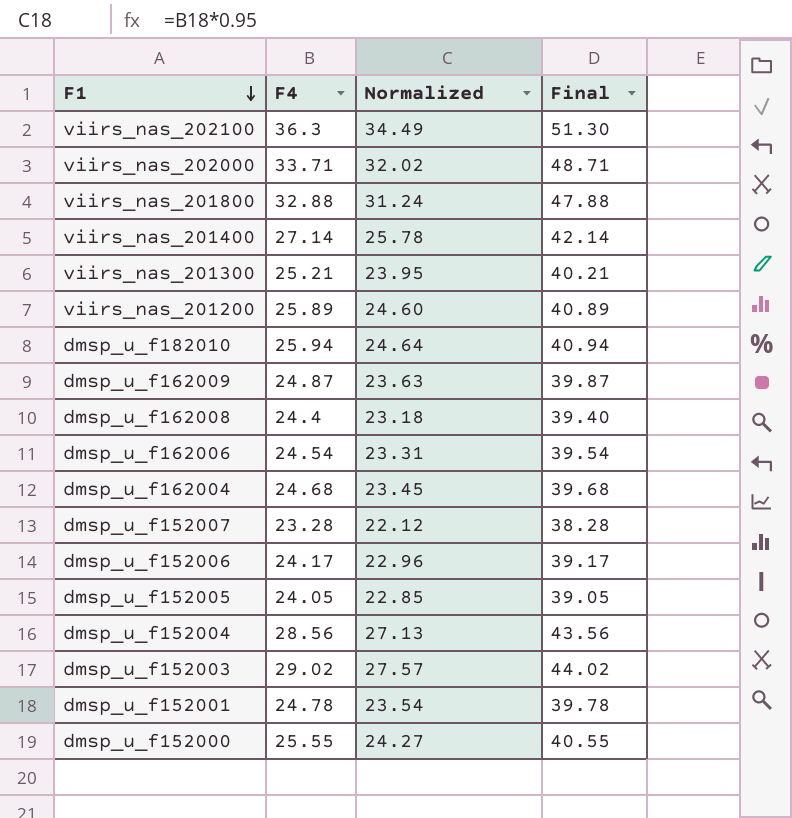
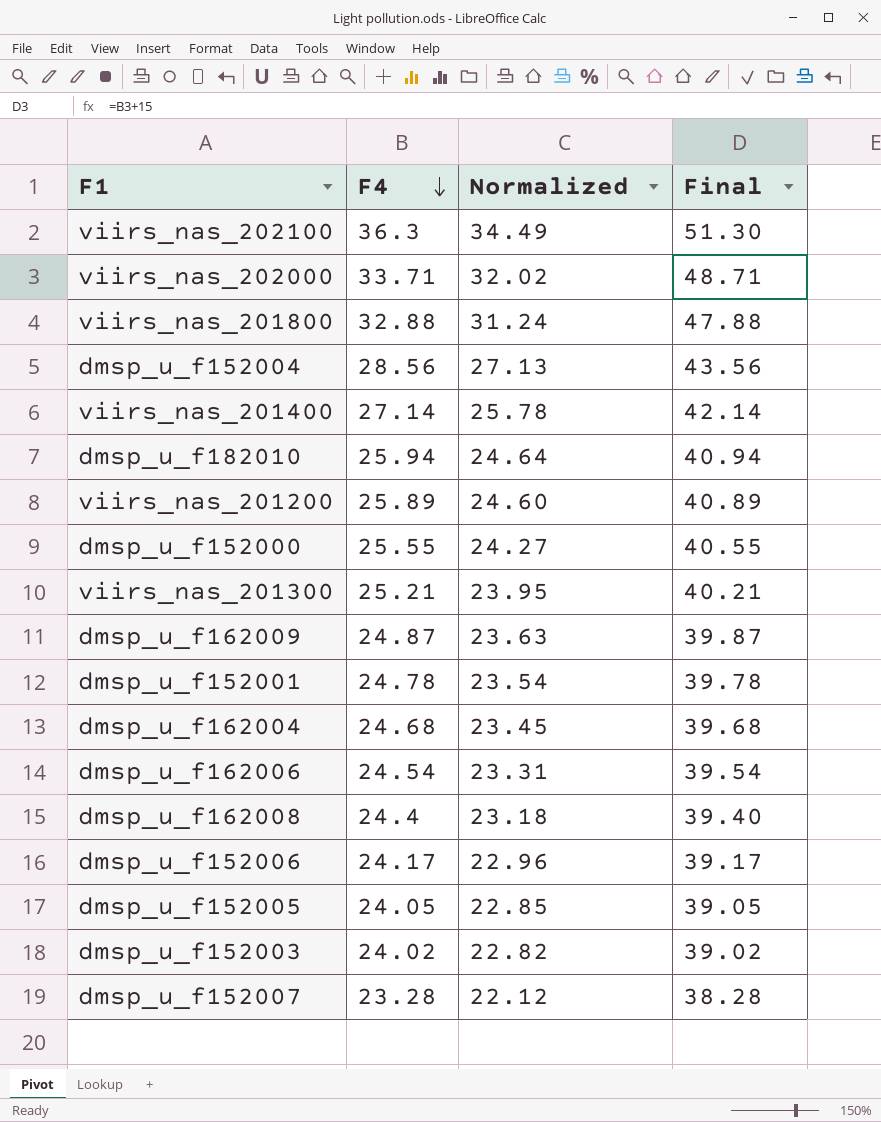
row order: F1 descending -> F4 descending
dmsp_u_f152003 | F4: 29.02 -> 24.02
dmsp_u_f152003 | Normalized: 27.57 -> 22.82
dmsp_u_f152003 | Final: 44.02 -> 39.02

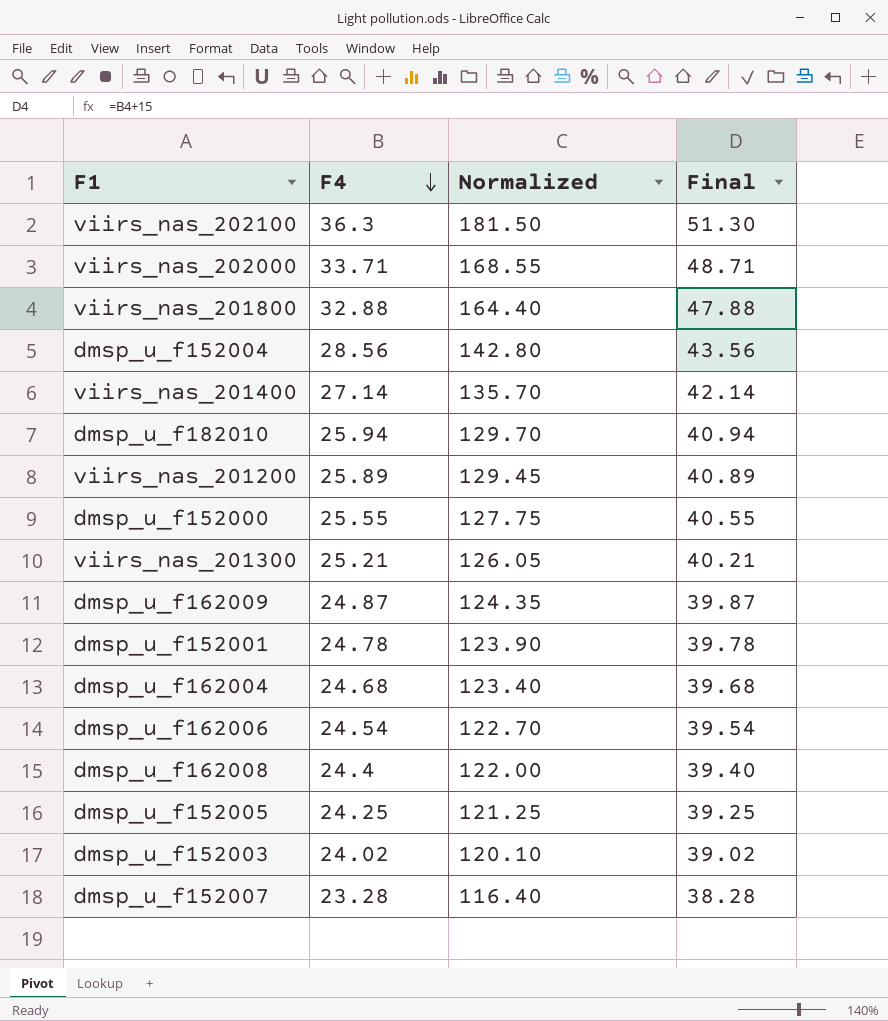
column Normalized | formula: [F4] * 0.95 -> [F4] * 5
row dmsp_u_f152006: 24.17 | 22.96 | 39.17 -> none
dmsp_u_f152005 | F4: 24.05 -> 24.25
dmsp_u_f152005 | Final: 39.05 -> 39.25

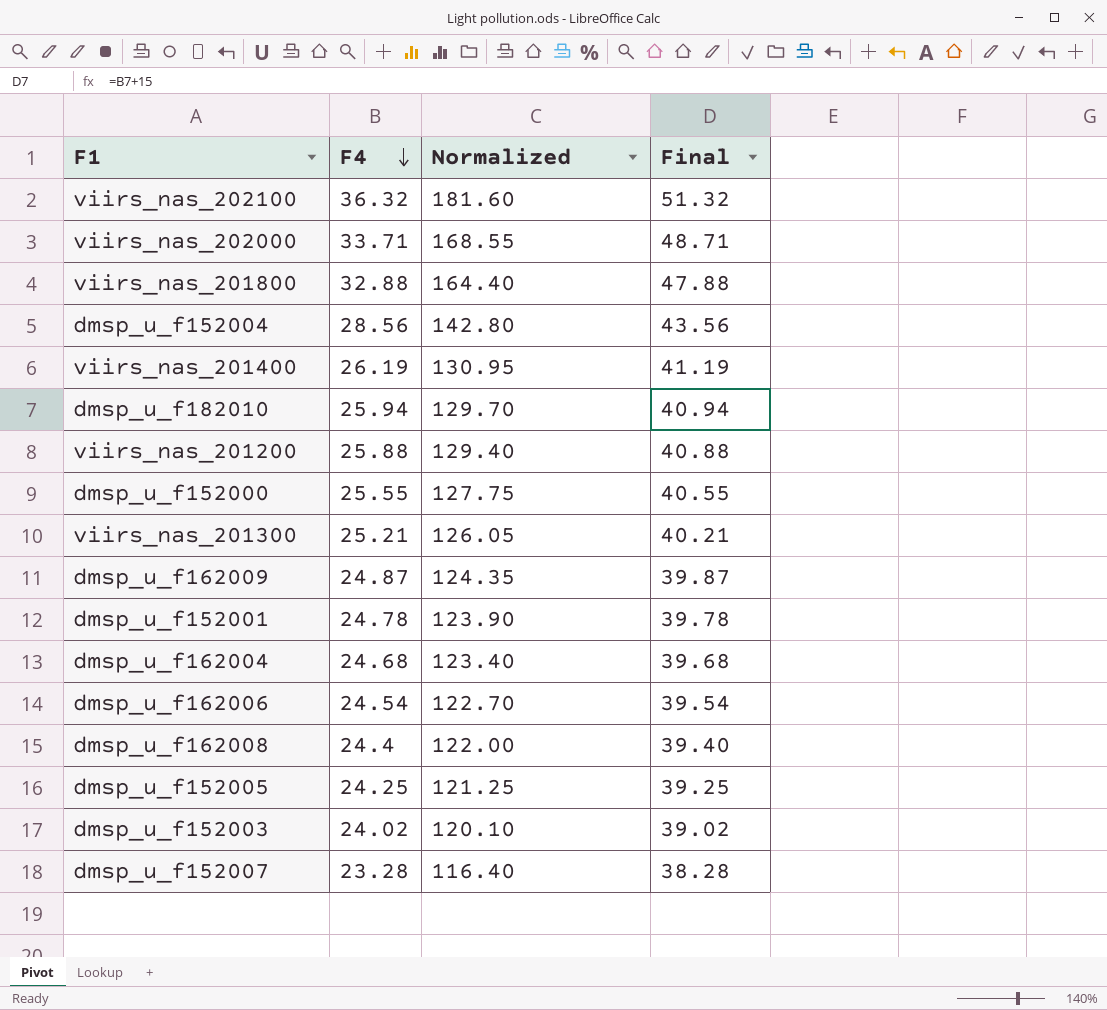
viirs_nas_202100 | F4: 36.3 -> 36.32
viirs_nas_202100 | Normalized: 181.50 -> 181.60
viirs_nas_202100 | Final: 51.30 -> 51.32
viirs_nas_201400 | F4: 27.14 -> 26.19
viirs_nas_201400 | Normalized: 135.70 -> 130.95
viirs_nas_201400 | Final: 42.14 -> 41.19
viirs_nas_201200 | F4: 25.89 -> 25.88
viirs_nas_201200 | Normalized: 129.45 -> 129.40
viirs_nas_201200 | Final: 40.89 -> 40.88

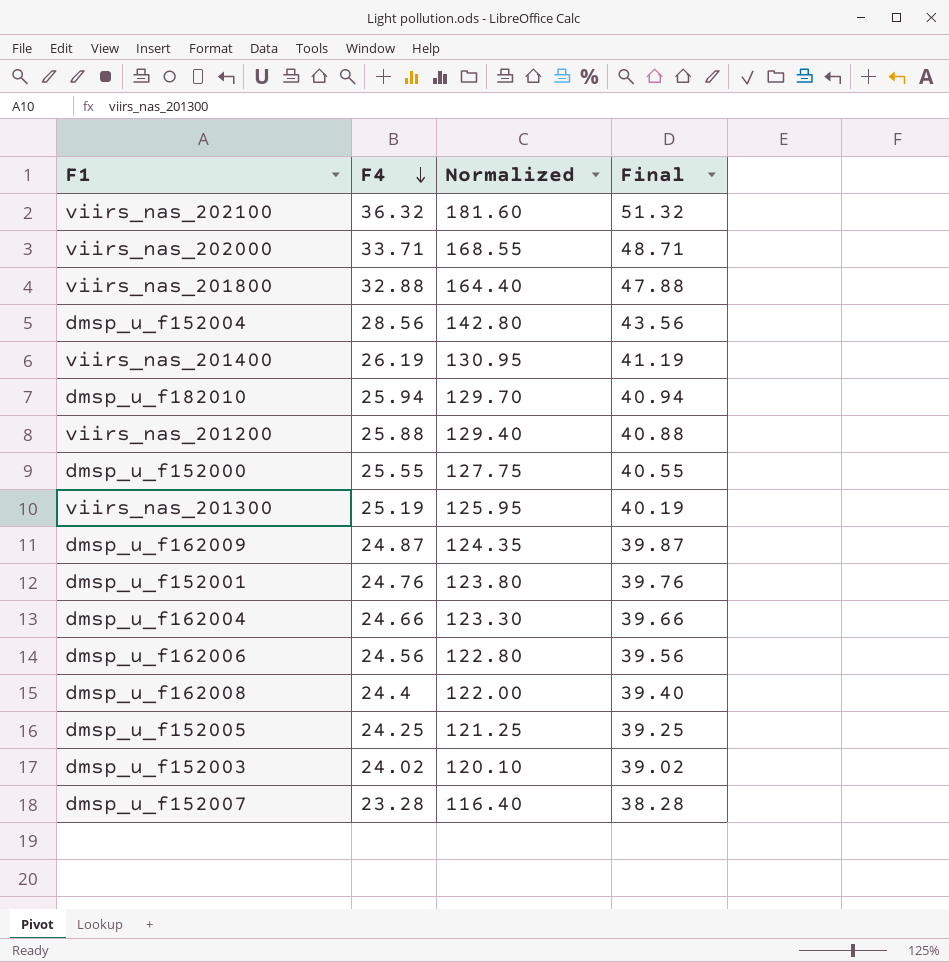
viirs_nas_201300 | F4: 25.21 -> 25.19
viirs_nas_201300 | Normalized: 126.05 -> 125.95
viirs_nas_201300 | Final: 40.21 -> 40.19
dmsp_u_f152001 | F4: 24.78 -> 24.76
dmsp_u_f152001 | Normalized: 123.90 -> 123.80
dmsp_u_f152001 | Final: 39.78 -> 39.76
dmsp_u_f162004 | F4: 24.68 -> 24.66
dmsp_u_f162004 | Normalized: 123.40 -> 123.30
dmsp_u_f162004 | Final: 39.68 -> 39.66
dmsp_u_f162006 | F4: 24.54 -> 24.56
dmsp_u_f162006 | Normalized: 122.70 -> 122.80
dmsp_u_f162006 | Final: 39.54 -> 39.56

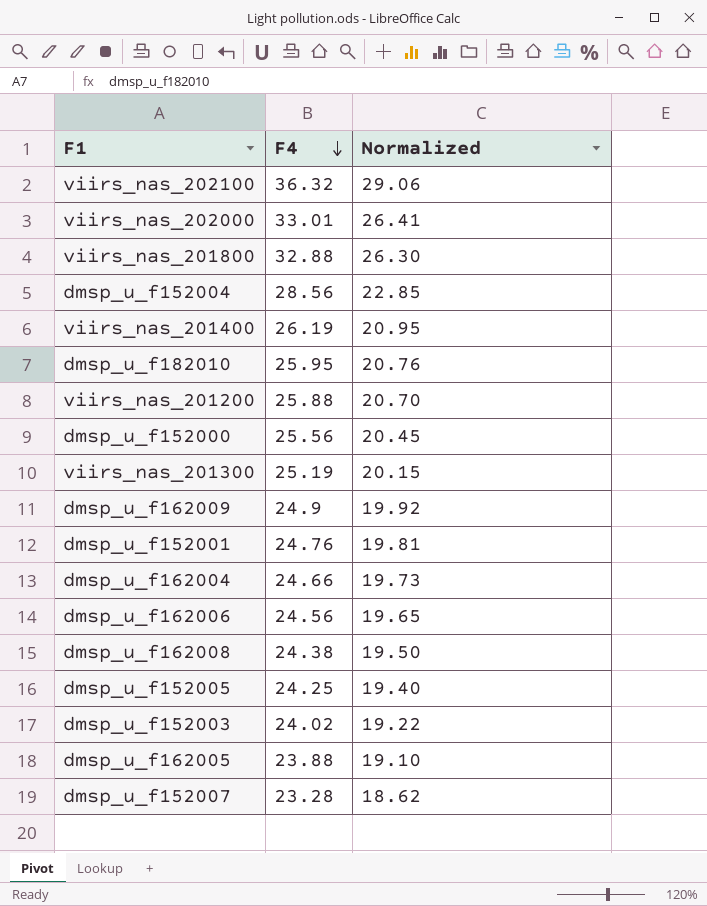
column Final | formula: [F4] + 15 -> none
column Normalized | formula: [F4] * 5 -> [F4] * 0.8
viirs_nas_202000 | F4: 33.71 -> 33.01
dmsp_u_f182010 | F4: 25.94 -> 25.95
dmsp_u_f152000 | F4: 25.55 -> 25.56
dmsp_u_f162009 | F4: 24.87 -> 24.9
dmsp_u_f162008 | F4: 24.4 -> 24.38
row dmsp_u_f162005: none -> 23.88 | 19.10

